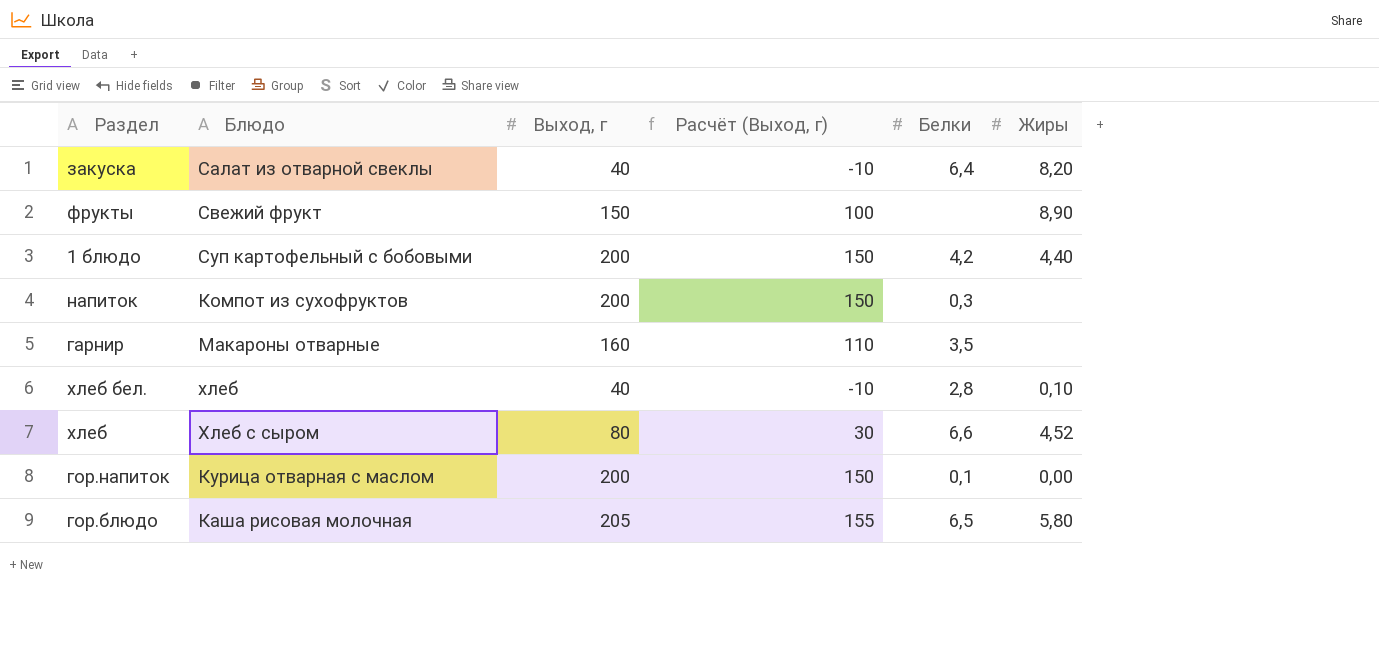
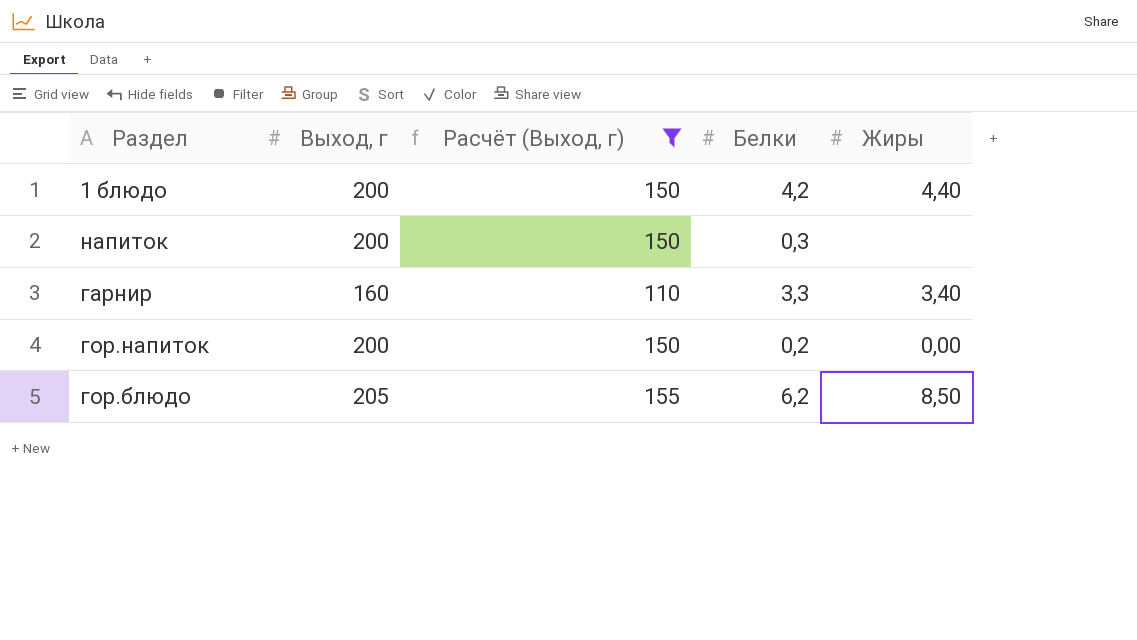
filter: none -> Расчёт (Выход, г) >= 110
column Блюдо | position: 2 -> none
гарнир | Белки: 3,5 -> 3,3
гарнир | Жиры: none -> 3,40
гор.напиток | Белки: 0,1 -> 0,2
гор.блюдо | Белки: 6,5 -> 6,2
гор.блюдо | Жиры: 5,80 -> 8,50

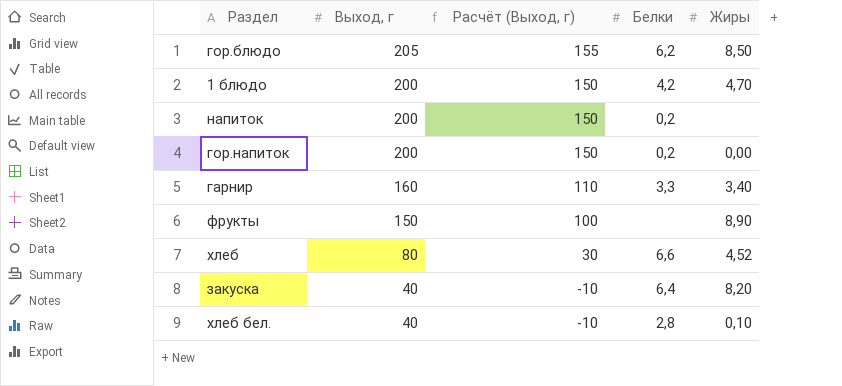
filter: Расчёт (Выход, г) >= 110 -> none
row order: none -> Выход, г descending
1 блюдо | Жиры: 4,40 -> 4,70
напиток | Белки: 0,3 -> 0,2

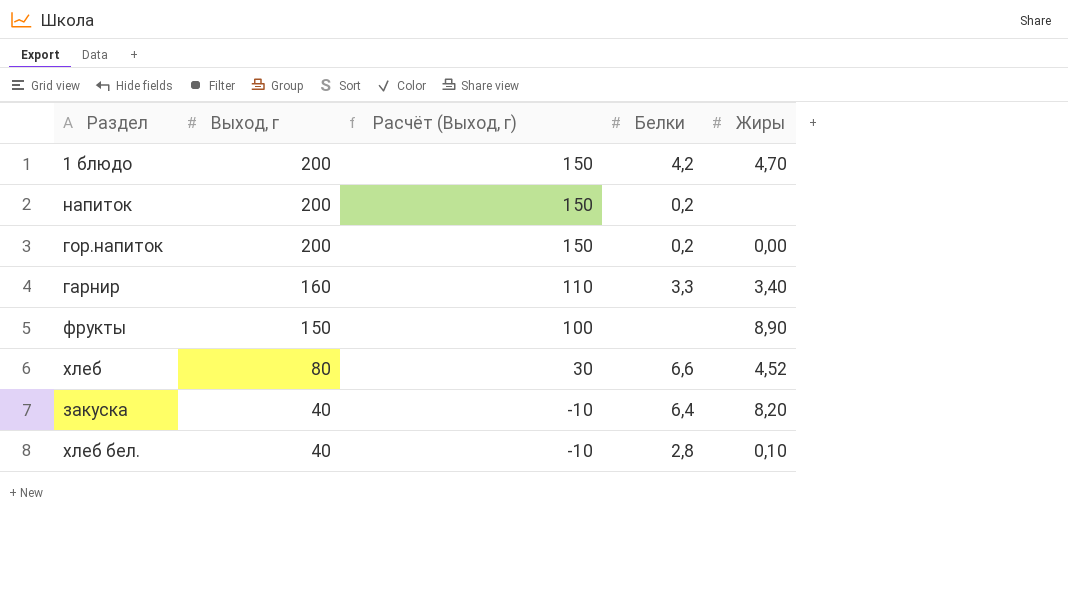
row гор.блюдо: 205 | 155 | 6,2 | 8,50 -> none

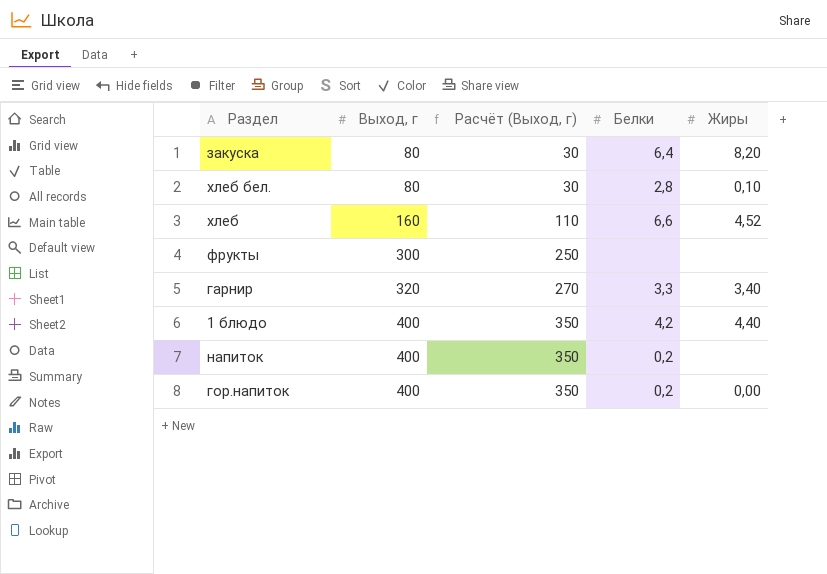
row order: Выход, г descending -> Выход, г ascending
закуска | Выход, г: 40 -> 80
закуска | Расчёт (Выход, г): -10 -> 30
хлеб бел. | Выход, г: 40 -> 80
хлеб бел. | Расчёт (Выход, г): -10 -> 30
хлеб | Выход, г: 80 -> 160
хлеб | Расчёт (Выход, г): 30 -> 110
фрукты | Выход, г: 150 -> 300
фрукты | Расчёт (Выход, г): 100 -> 250
фрукты | Жиры: 8,90 -> none
гарнир | Выход, г: 160 -> 320
гарнир | Расчёт (Выход, г): 110 -> 270
1 блюдо | Выход, г: 200 -> 400
1 блюдо | Расчёт (Выход, г): 150 -> 350
1 блюдо | Жиры: 4,70 -> 4,40
напиток | Выход, г: 200 -> 400
напиток | Расчёт (Выход, г): 150 -> 350
гор.напиток | Выход, г: 200 -> 400
гор.напиток | Расчёт (Выход, г): 150 -> 350

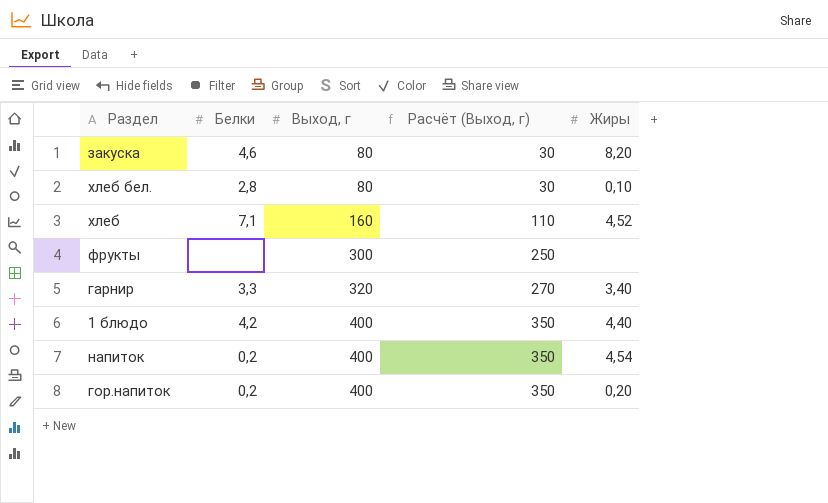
column Белки | position: 4 -> 2
закуска | Белки: 6,4 -> 4,6
хлеб | Белки: 6,6 -> 7,1
напиток | Жиры: none -> 4,54
гор.напиток | Жиры: 0,00 -> 0,20

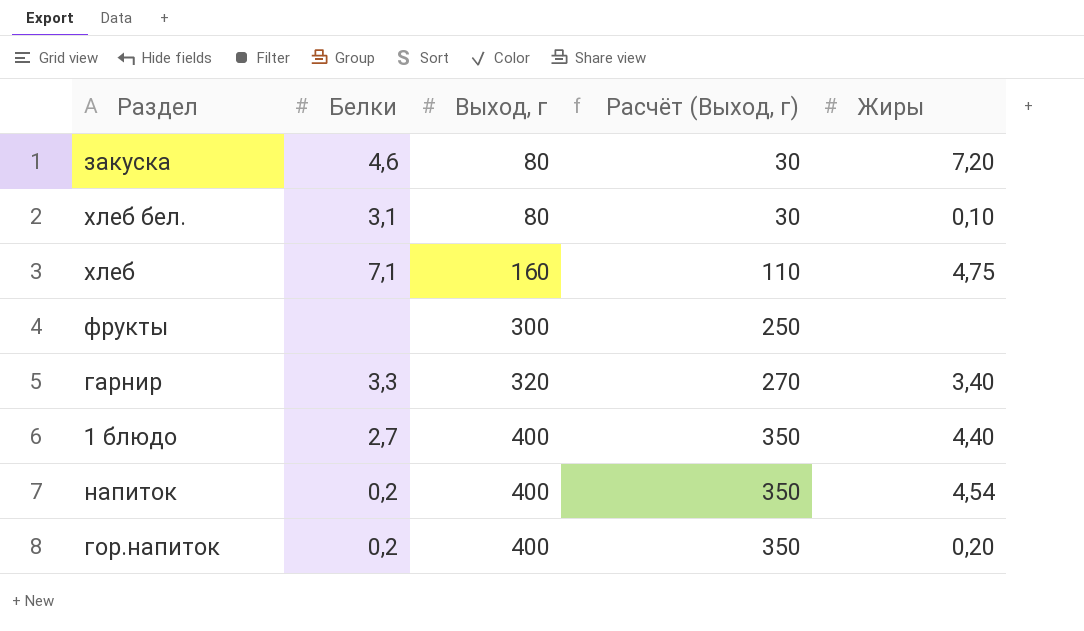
закуска | Жиры: 8,20 -> 7,20
хлеб бел. | Белки: 2,8 -> 3,1
хлеб | Жиры: 4,52 -> 4,75
1 блюдо | Белки: 4,2 -> 2,7

